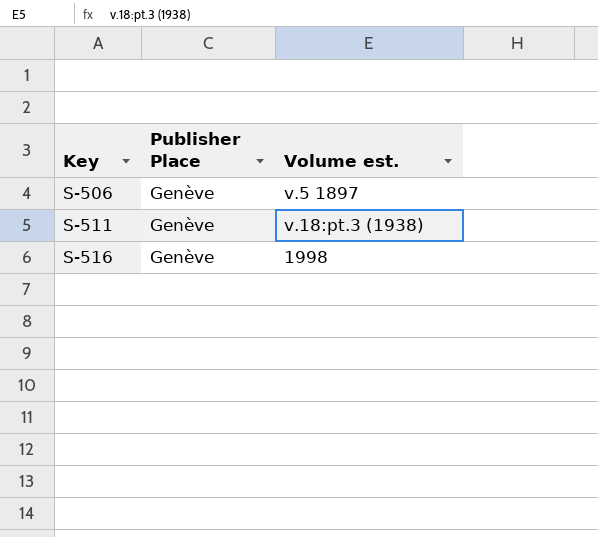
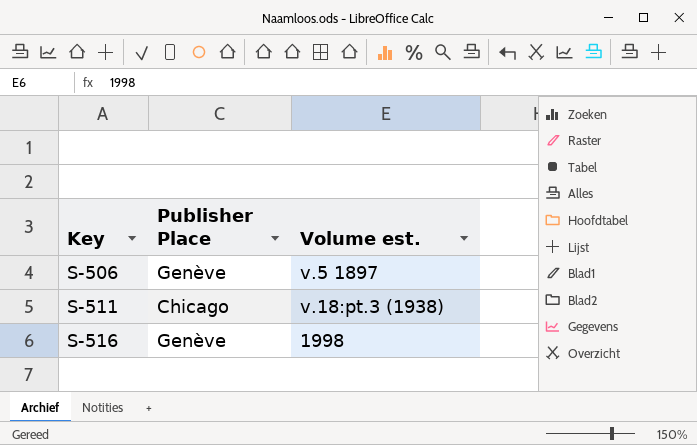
S-511 | Publisher Place: Genève -> Chicago

